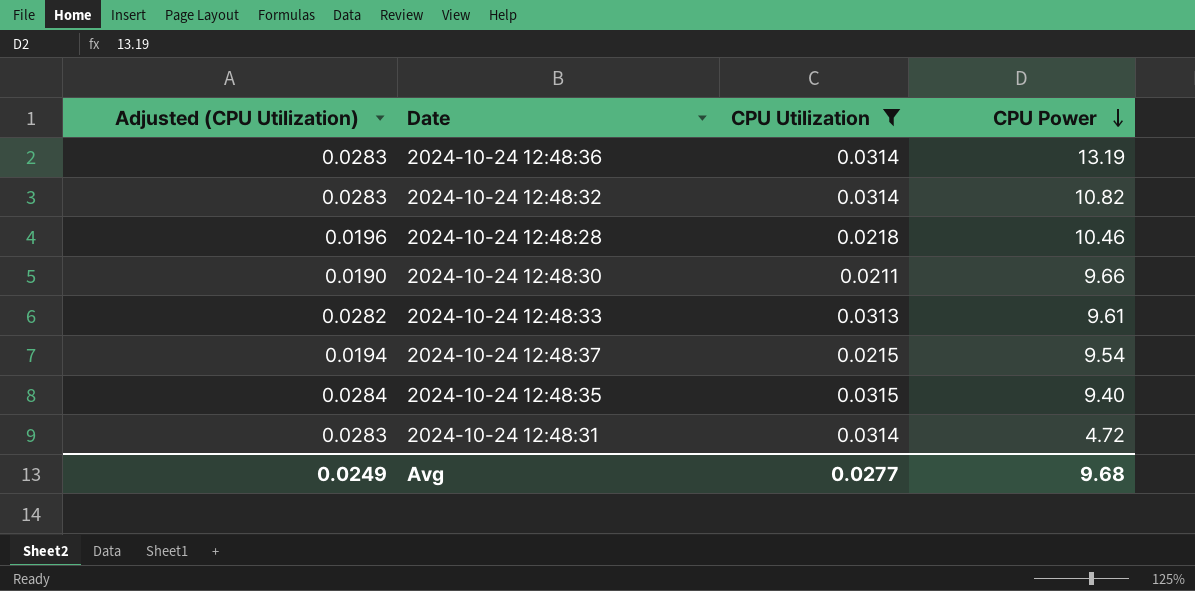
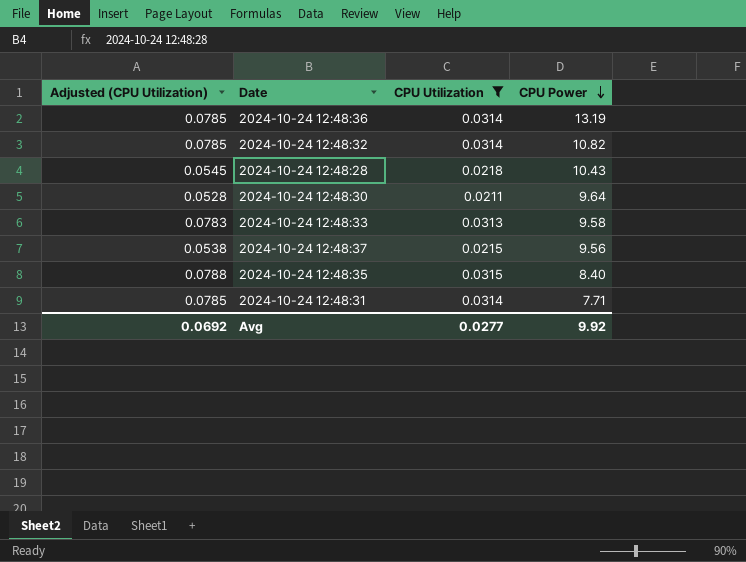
column Adjusted (CPU Utilization) | formula: [CPU Utilization] * 0.9 -> [CPU Utilization] * 2.5
2024-10-24 12:48:28 | CPU Power: 10.46 -> 10.43
2024-10-24 12:48:30 | CPU Power: 9.66 -> 9.64
2024-10-24 12:48:33 | CPU Power: 9.61 -> 9.58
2024-10-24 12:48:37 | CPU Power: 9.54 -> 9.56
2024-10-24 12:48:35 | CPU Power: 9.40 -> 8.40
2024-10-24 12:48:31 | CPU Power: 4.72 -> 7.71
Avg | Adjusted (CPU Utilization): 0.0249 -> 0.0692
Avg | CPU Power: 9.68 -> 9.92

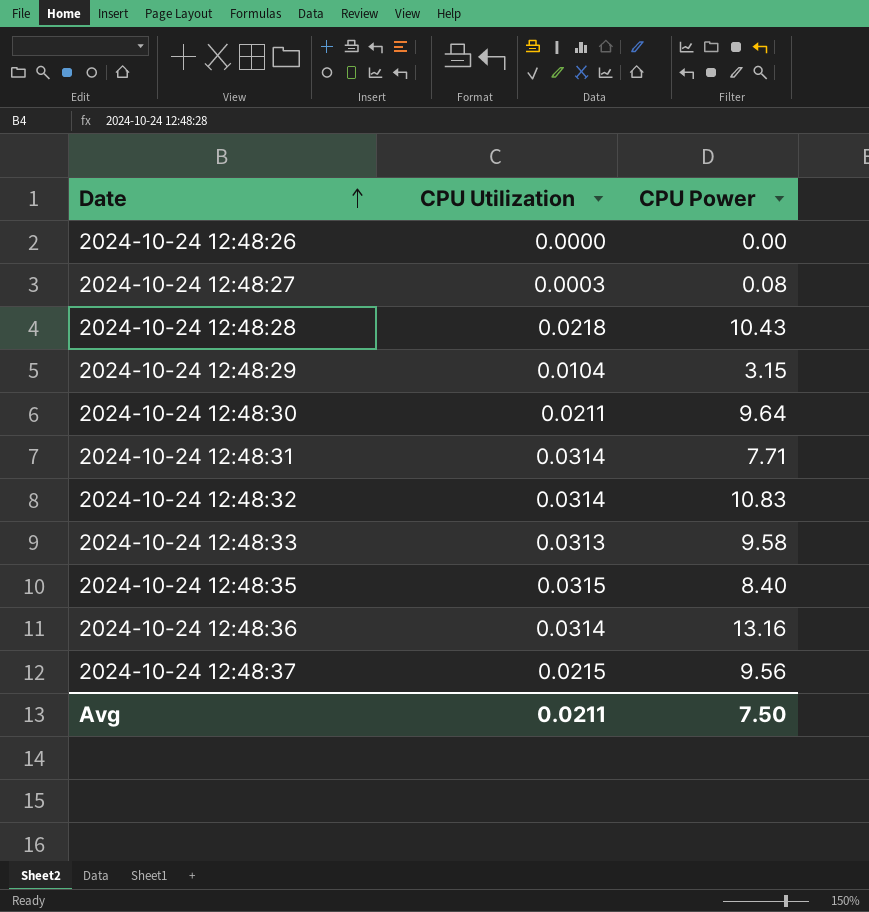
filter: CPU Utilization >= 0.0211 -> none
row order: CPU Power descending -> Date ascending
column Adjusted (CPU Utilization) | formula: [CPU Utilization] * 2.5 -> none
2024-10-24 12:48:32 | CPU Power: 10.82 -> 10.83
2024-10-24 12:48:36 | CPU Power: 13.19 -> 13.16
Avg | CPU Utilization: 0.0277 -> 0.0211
Avg | CPU Power: 9.92 -> 7.50

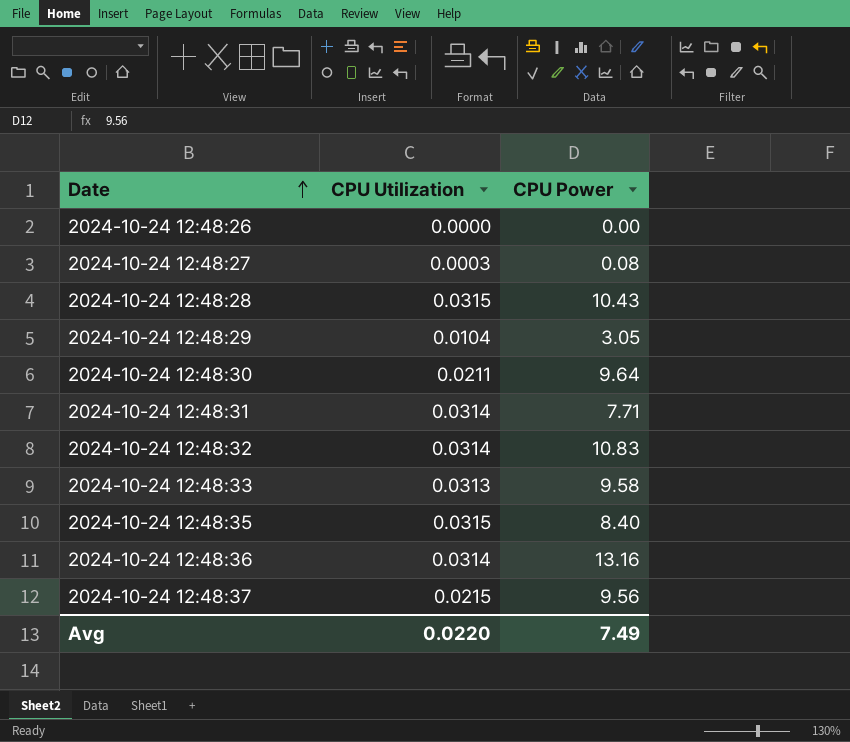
2024-10-24 12:48:28 | CPU Utilization: 0.0218 -> 0.0315
2024-10-24 12:48:29 | CPU Power: 3.15 -> 3.05
Avg | CPU Utilization: 0.0211 -> 0.0220
Avg | CPU Power: 7.50 -> 7.49

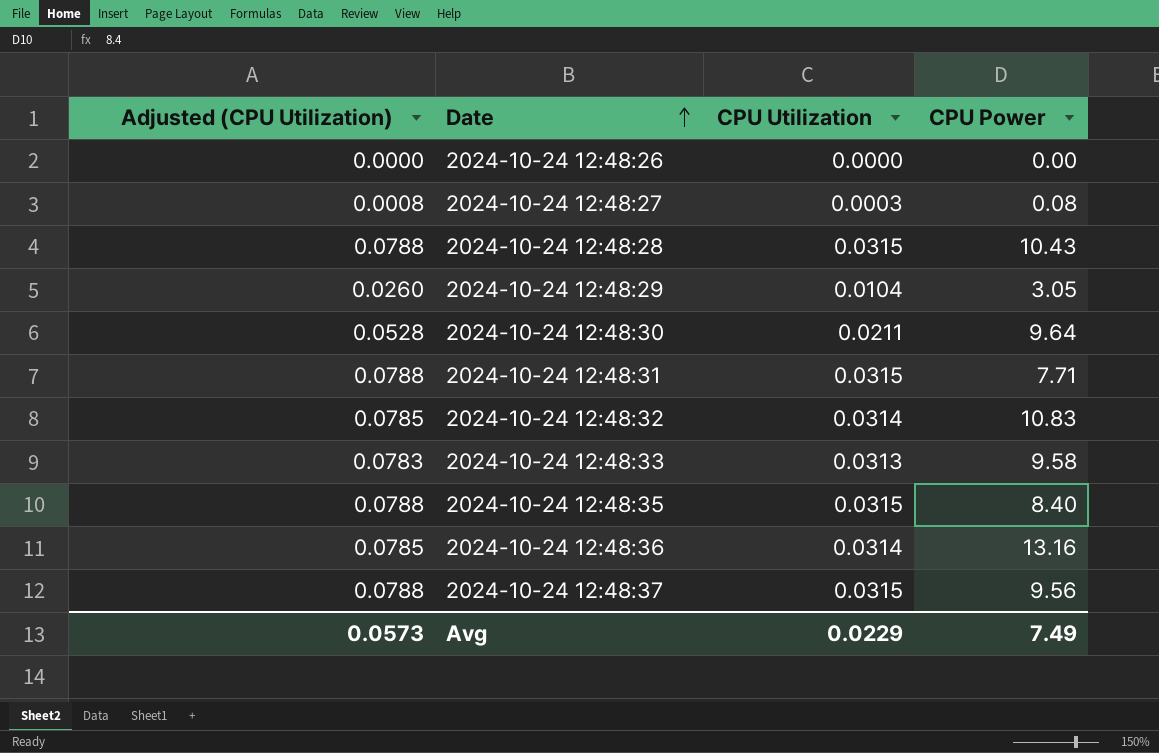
column Adjusted (CPU Utilization) | formula: none -> [CPU Utilization] * 2.5
2024-10-24 12:48:31 | CPU Utilization: 0.0314 -> 0.0315
2024-10-24 12:48:37 | CPU Utilization: 0.0215 -> 0.0315
Avg | CPU Utilization: 0.0220 -> 0.0229

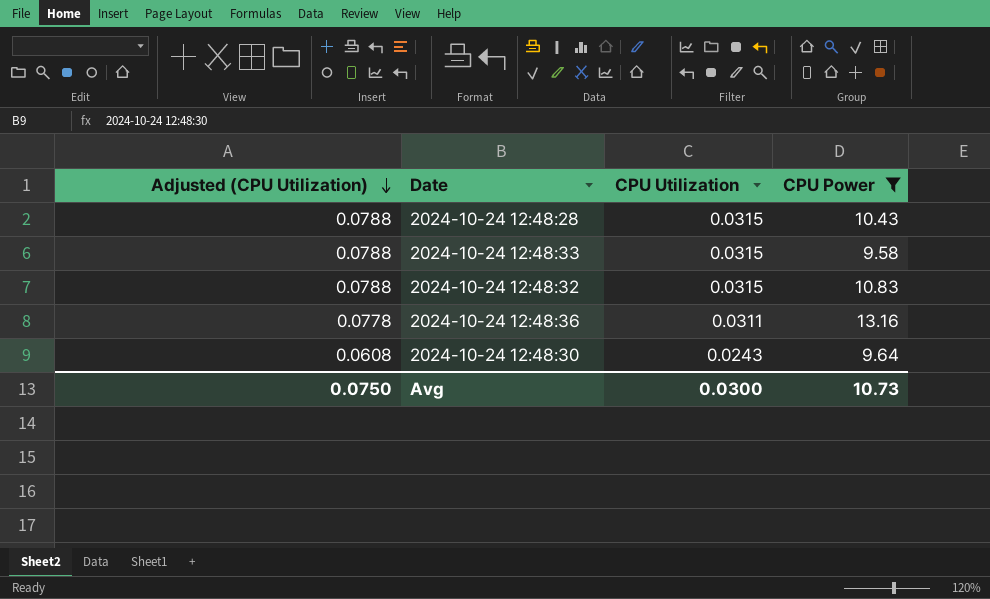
filter: none -> CPU Power >= 9.58
row order: Date ascending -> Adjusted (CPU Utilization) descending
2024-10-24 12:48:33 | Adjusted (CPU Utilization): 0.0783 -> 0.0788
2024-10-24 12:48:33 | CPU Utilization: 0.0313 -> 0.0315
2024-10-24 12:48:32 | Adjusted (CPU Utilization): 0.0785 -> 0.0788
2024-10-24 12:48:32 | CPU Utilization: 0.0314 -> 0.0315
2024-10-24 12:48:36 | Adjusted (CPU Utilization): 0.0785 -> 0.0778
2024-10-24 12:48:36 | CPU Utilization: 0.0314 -> 0.0311
2024-10-24 12:48:30 | Adjusted (CPU Utilization): 0.0528 -> 0.0608
2024-10-24 12:48:30 | CPU Utilization: 0.0211 -> 0.0243
Avg | Adjusted (CPU Utilization): 0.0573 -> 0.0750
Avg | CPU Utilization: 0.0229 -> 0.0300
Avg | CPU Power: 7.49 -> 10.73

